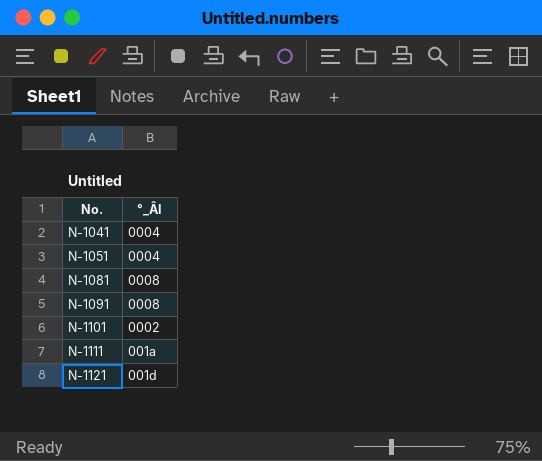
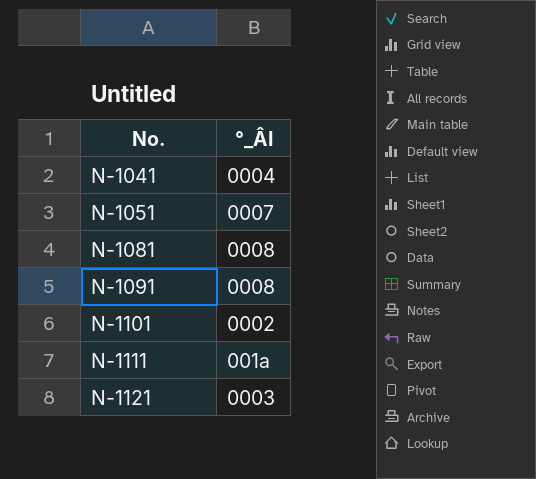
N-1051 | °_ÂI: 0004 -> 0007
N-1121 | °_ÂI: 001d -> 0003

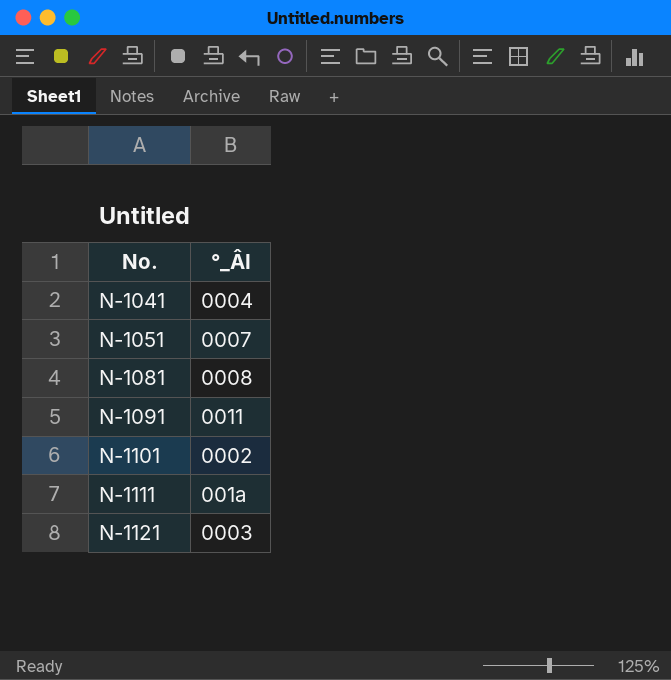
N-1091 | °_ÂI: 0008 -> 0011

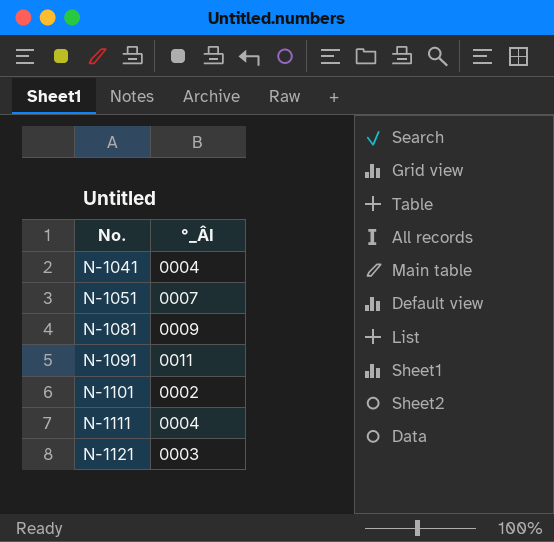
N-1081 | °_ÂI: 0008 -> 0009
N-1111 | °_ÂI: 001a -> 0004

